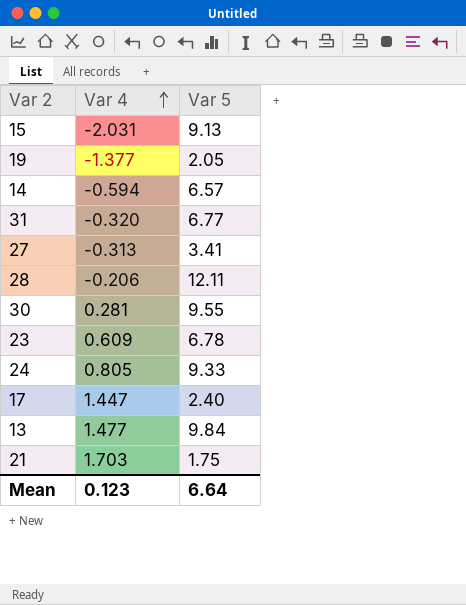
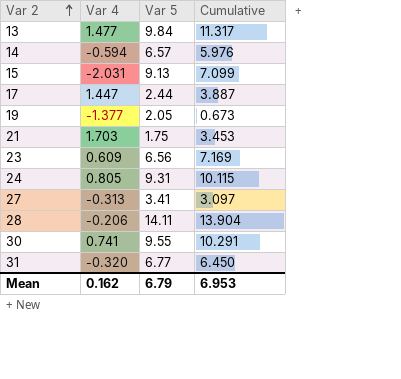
row order: Var 4 ascending -> Var 2 ascending
column Cumulative | formula: none -> [Var 4] + [Var 5]
17 | Var 5: 2.40 -> 2.44
23 | Var 5: 6.78 -> 6.56
24 | Var 5: 9.33 -> 9.31
28 | Var 5: 12.11 -> 14.11
30 | Var 4: 0.281 -> 0.741
Mean | Var 4: 0.123 -> 0.162
Mean | Var 5: 6.64 -> 6.79

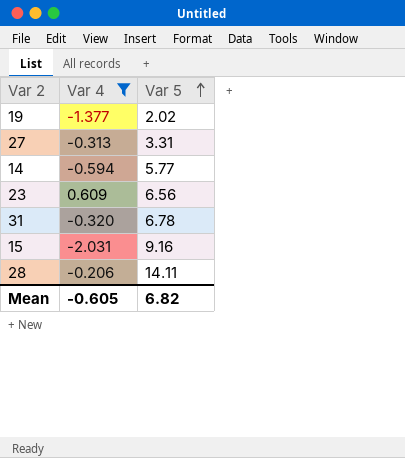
filter: none -> Var 4 <= 0.609
row order: Var 2 ascending -> Var 5 ascending
column Cumulative | formula: [Var 4] + [Var 5] -> none
19 | Var 5: 2.05 -> 2.02
27 | Var 5: 3.41 -> 3.31
14 | Var 5: 6.57 -> 5.77
31 | Var 5: 6.77 -> 6.78
15 | Var 5: 9.13 -> 9.16
Mean | Var 4: 0.162 -> -0.605
Mean | Var 5: 6.79 -> 6.82

